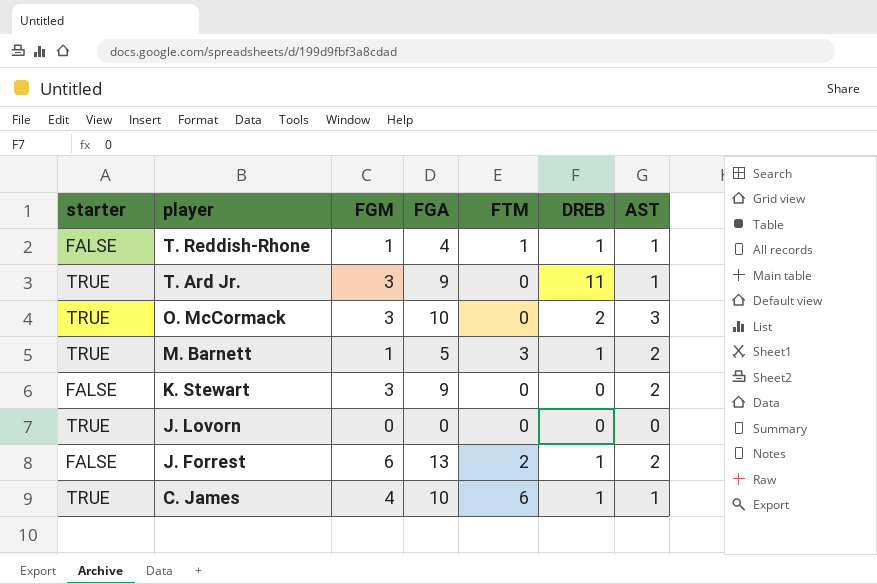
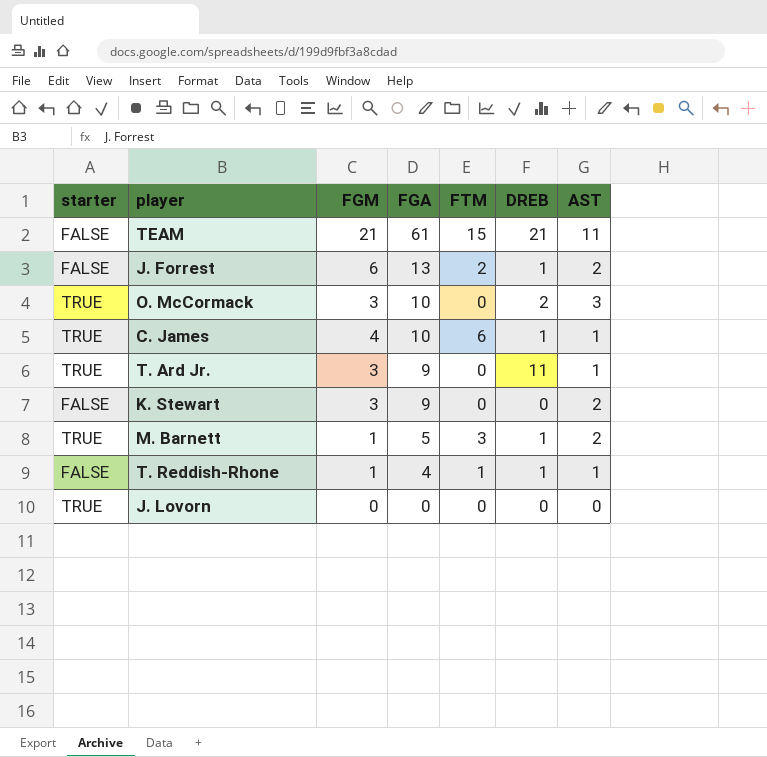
row order: player descending -> FGA descending
row TEAM: none -> FALSE | 21 | 61 | 15 | 21 | 11

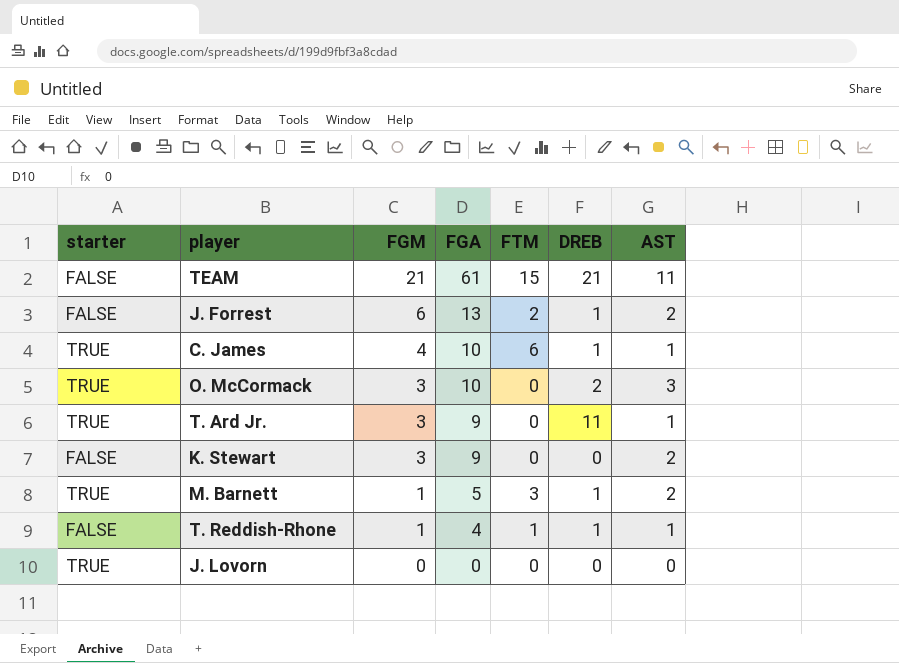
row order: FGA descending -> FGM descending

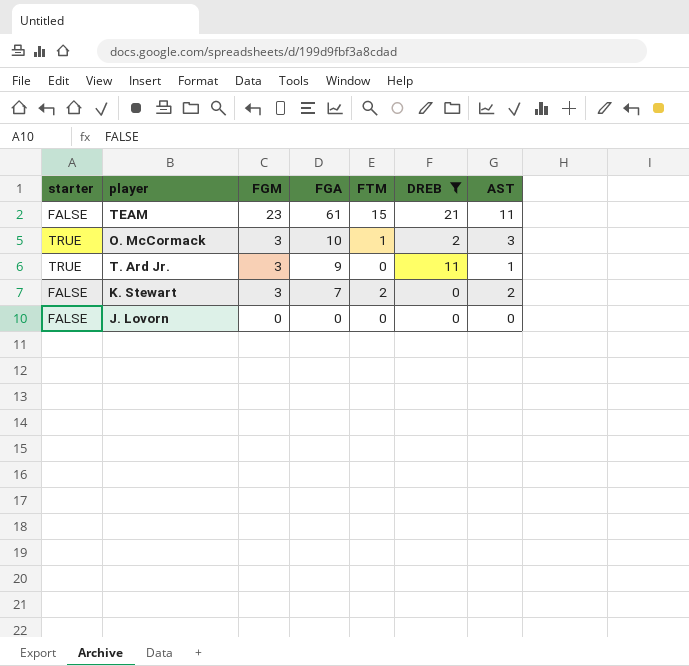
filter: none -> DREB != 1
TEAM | FGM: 21 -> 23
O. McCormack | FTM: 0 -> 1
K. Stewart | FGA: 9 -> 7
K. Stewart | FTM: 0 -> 2
J. Lovorn | starter: TRUE -> FALSE

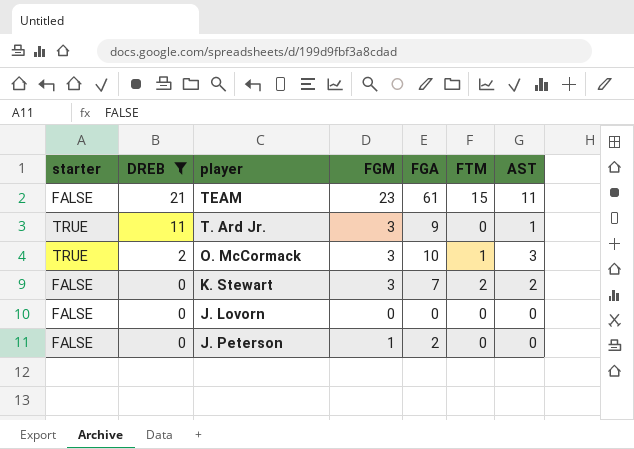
row order: FGM descending -> DREB descending
column DREB | position: 6 -> 2
row J. Peterson: none -> FALSE | 0 | 1 | 2 | 0 | 0

